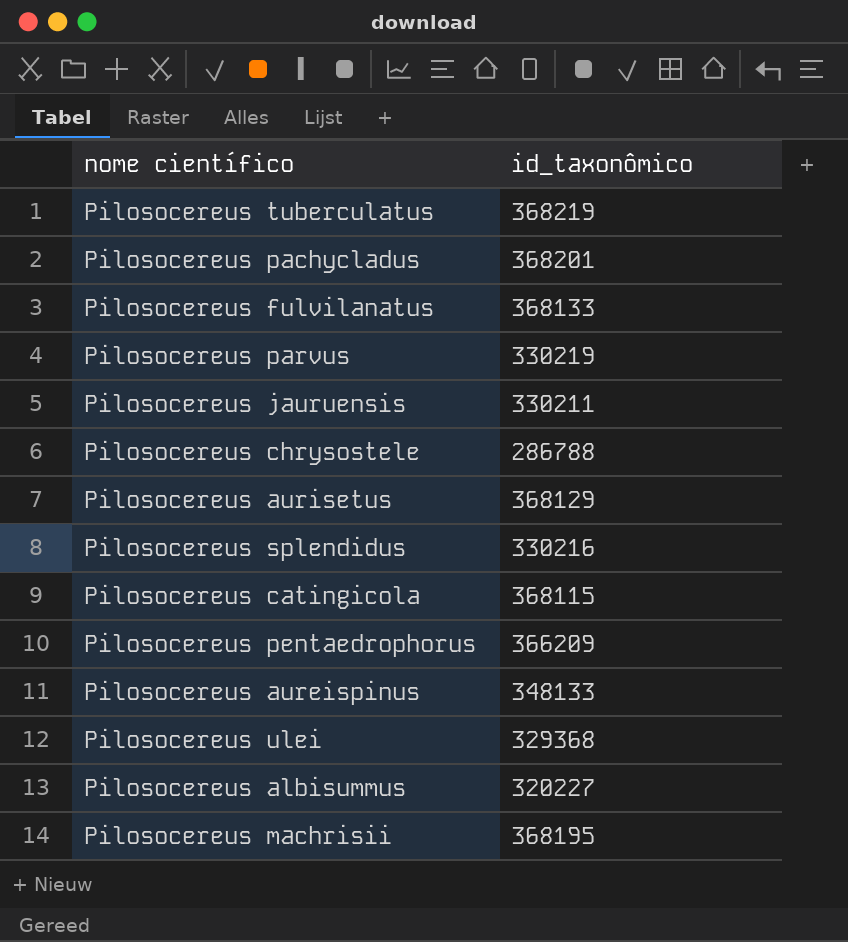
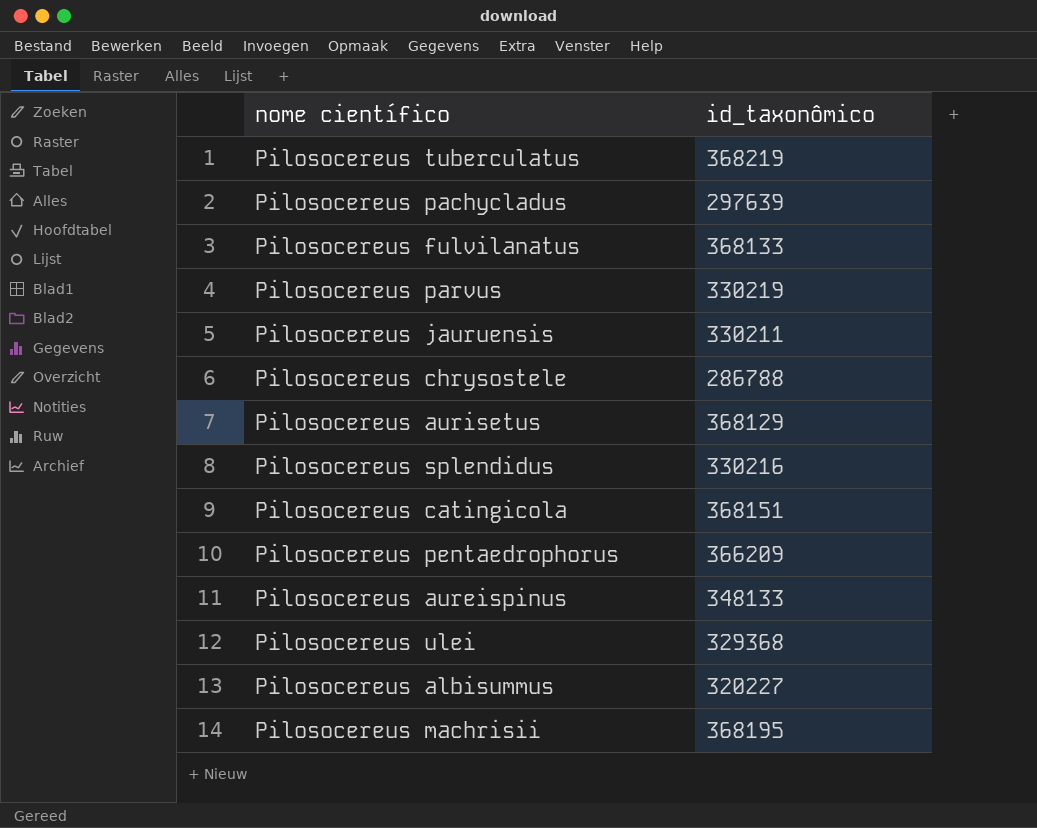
Pilosocereus pachycladus | id_taxonômico: 368201 -> 297639
Pilosocereus catingicola | id_taxonômico: 368115 -> 368151

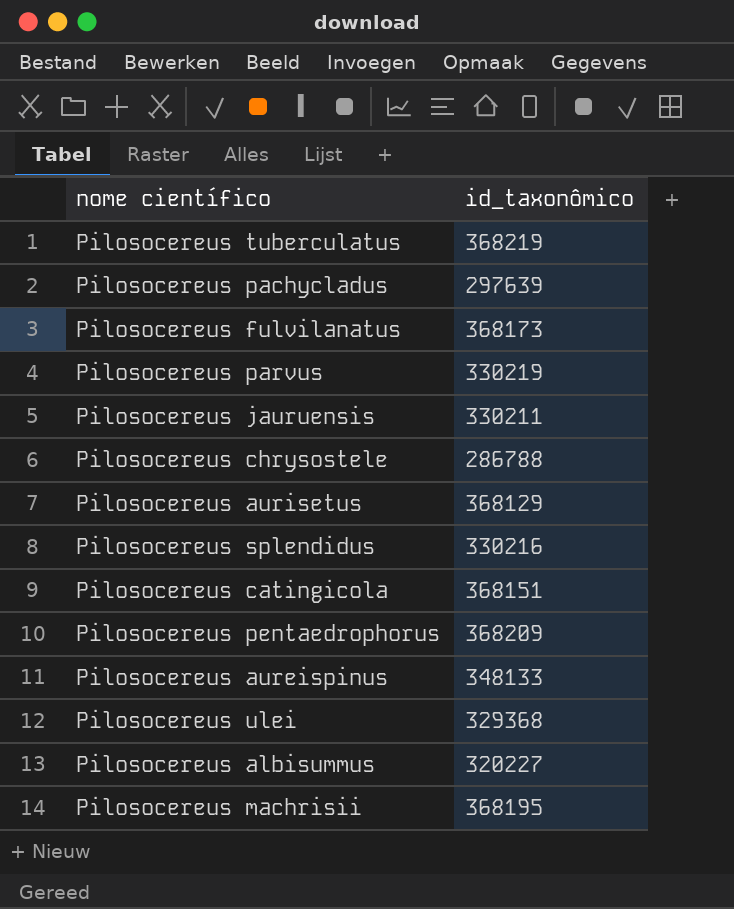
Pilosocereus fulvilanatus | id_taxonômico: 368133 -> 368173
Pilosocereus pentaedrophorus | id_taxonômico: 366209 -> 368209

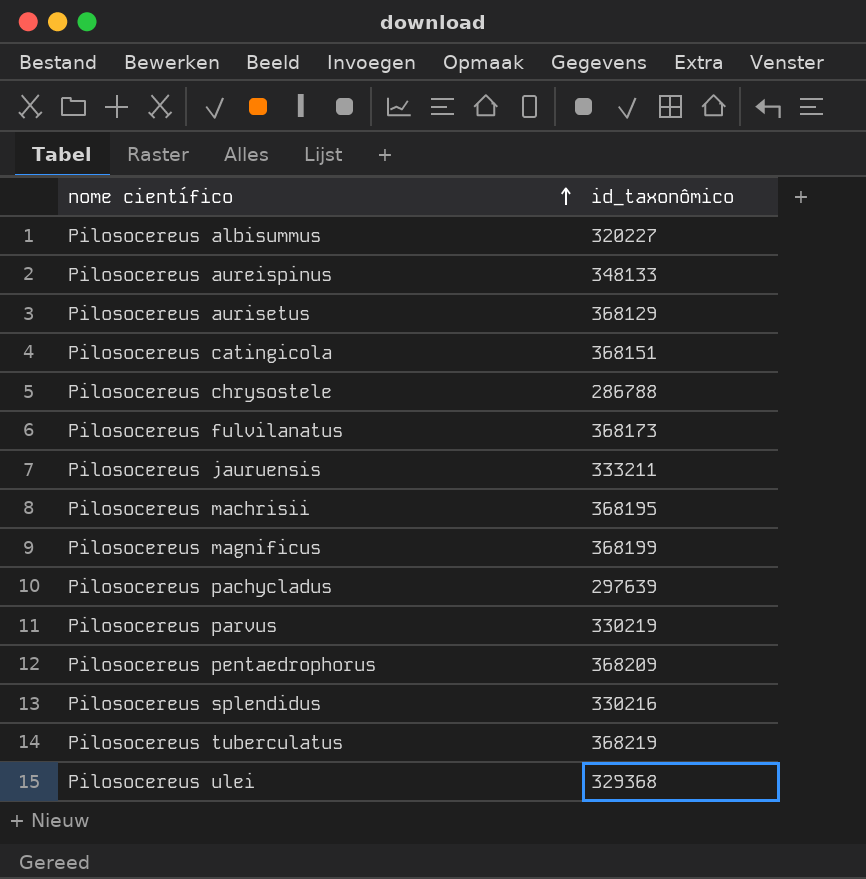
row order: none -> nome científico ascending
Pilosocereus jauruensis | id_taxonômico: 330211 -> 333211
row Pilosocereus magnificus: none -> 368199

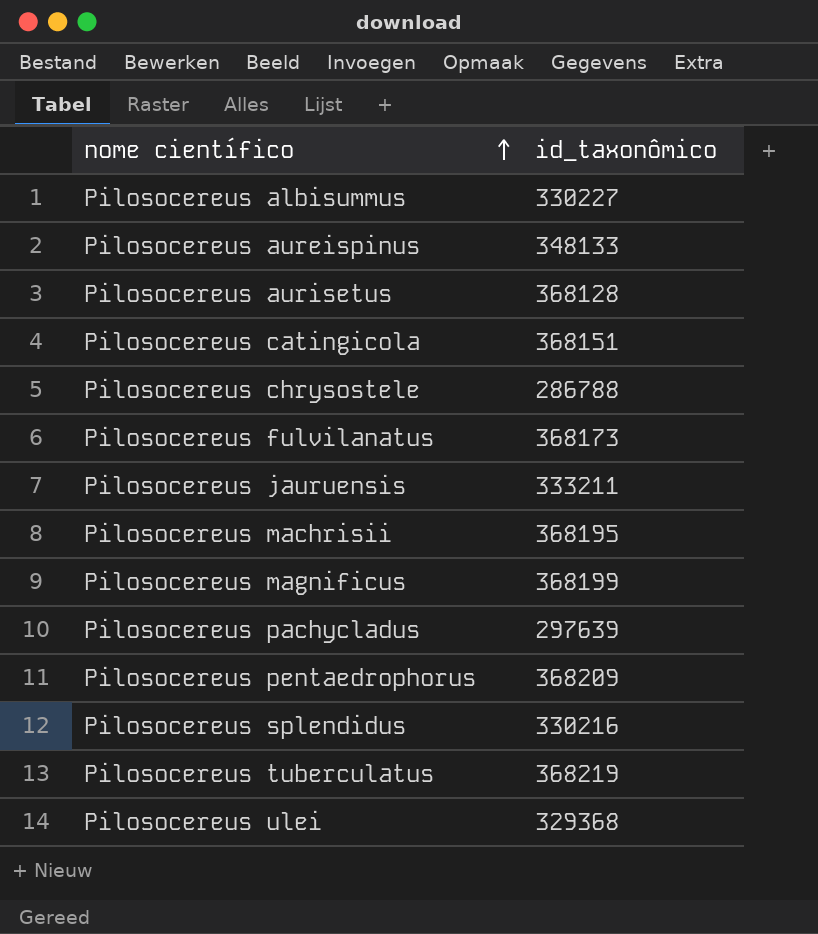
row Pilosocereus parvus: 330219 -> none
Pilosocereus albisummus | id_taxonômico: 320227 -> 330227
Pilosocereus aurisetus | id_taxonômico: 368129 -> 368128

